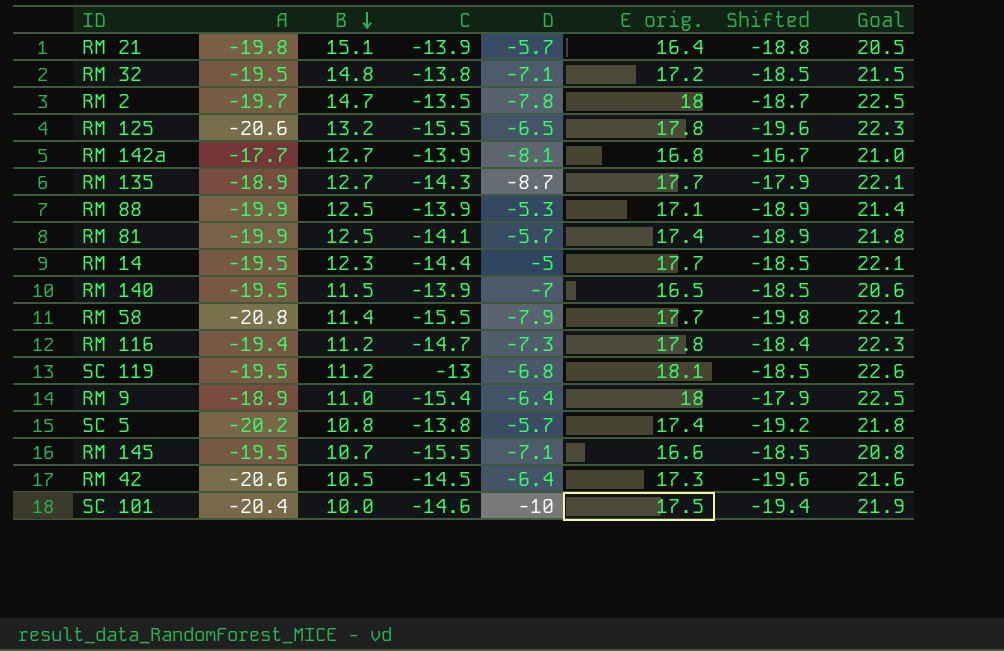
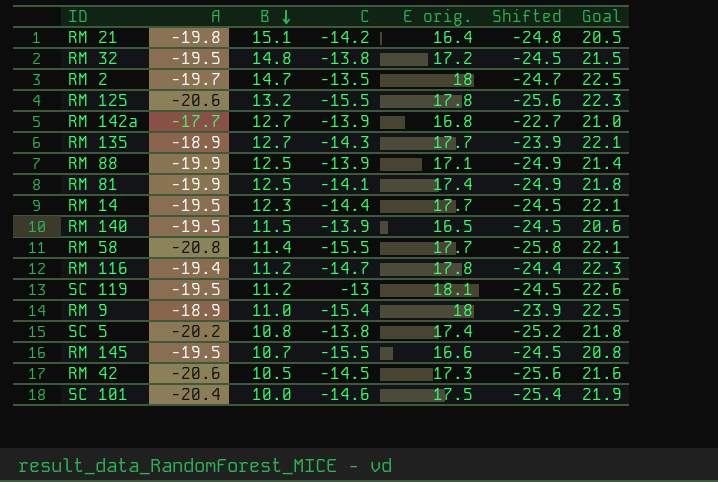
column D | position: 5 -> none
column Shifted | formula: [A] + 1 -> [A] - 5
RM 21 | C: -13.9 -> -14.2

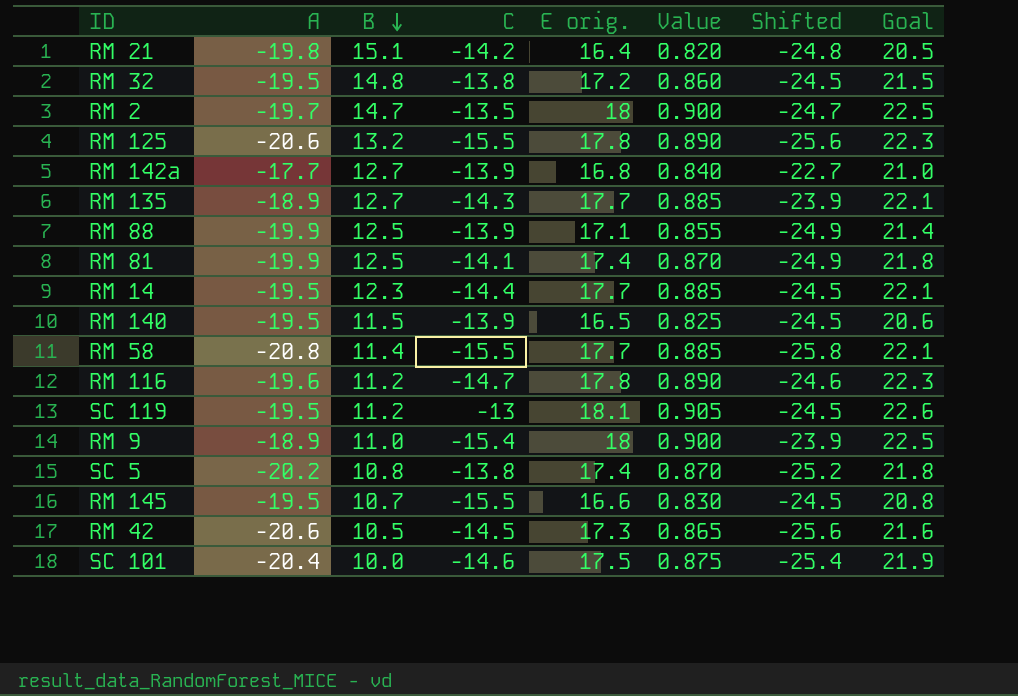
column Value | formula: none -> [E orig.] * 0.05
RM 116 | A: -19.4 -> -19.6
RM 116 | Shifted: -24.4 -> -24.6

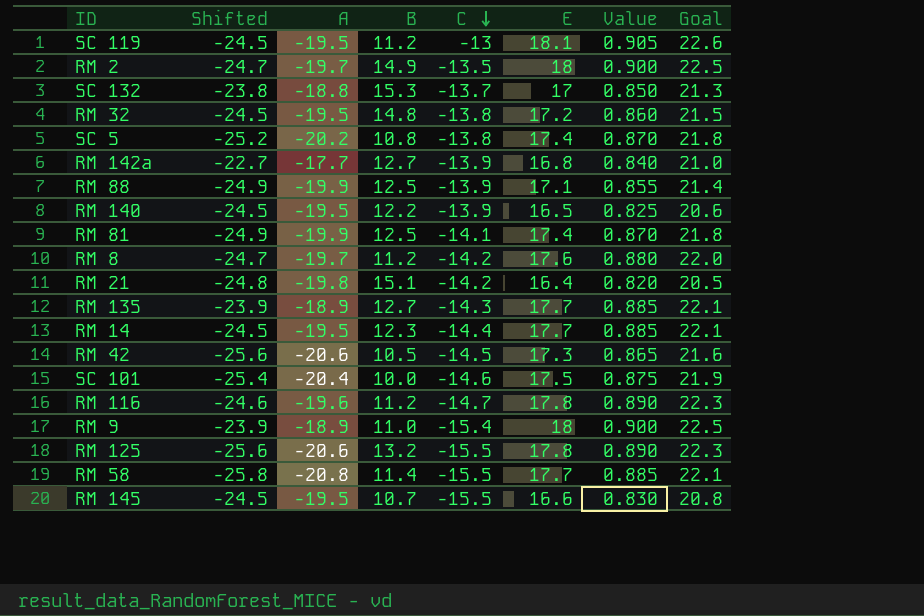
row order: B descending -> C descending
column Shifted | position: 7 -> 2
column name: E orig. -> E
RM 2 | B: 14.7 -> 14.9
row SC 132: none -> -23.8 | -18.8 | 15.3 | -13.7 | 17 | 0.850 | 21.3
RM 140 | B: 11.5 -> 12.2
row RM 8: none -> -24.7 | -19.7 | 11.2 | -14.2 | 17.6 | 0.880 | 22.0

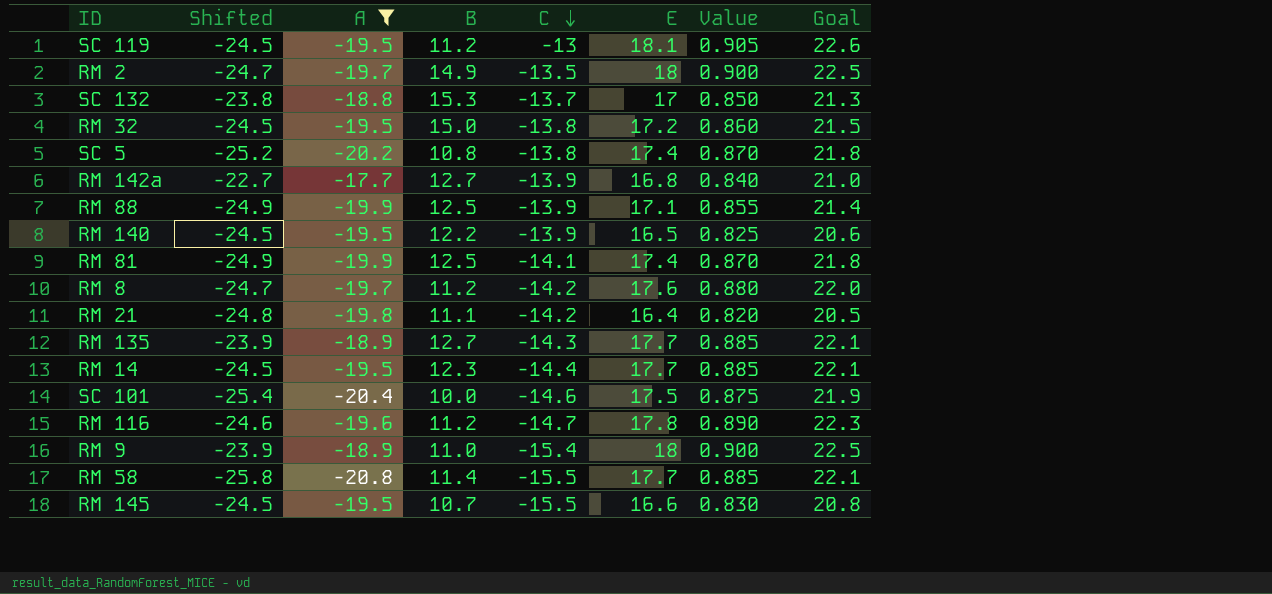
filter: none -> A != -20.6
RM 32 | B: 14.8 -> 15.0
RM 21 | B: 15.1 -> 11.1

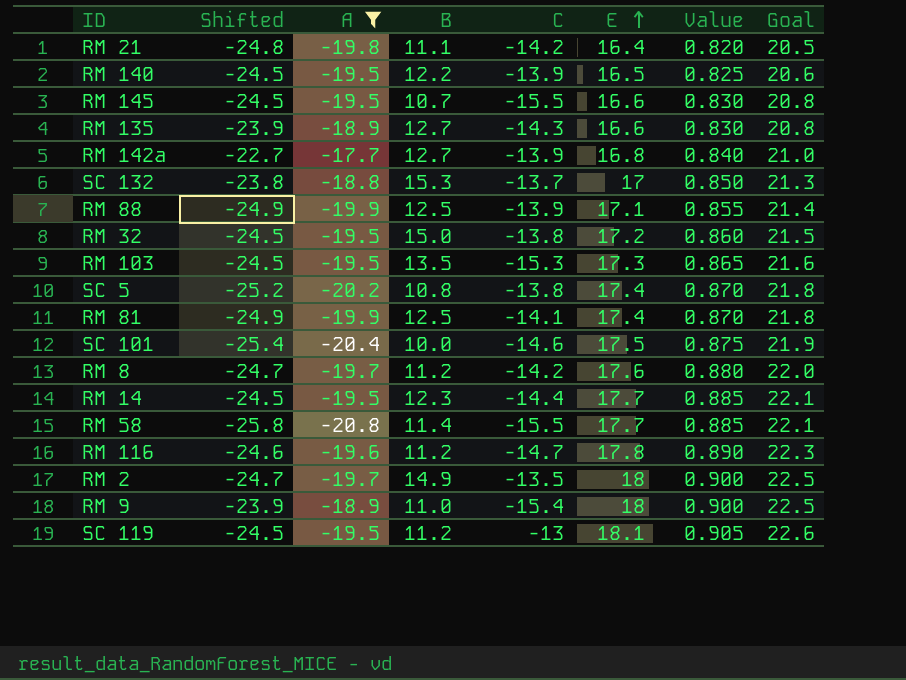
row order: C descending -> E ascending
RM 135 | E: 17.7 -> 16.6
RM 135 | Value: 0.885 -> 0.830
RM 135 | Goal: 22.1 -> 20.8
row RM 103: none -> -24.5 | -19.5 | 13.5 | -15.3 | 17.3 | 0.865 | 21.6

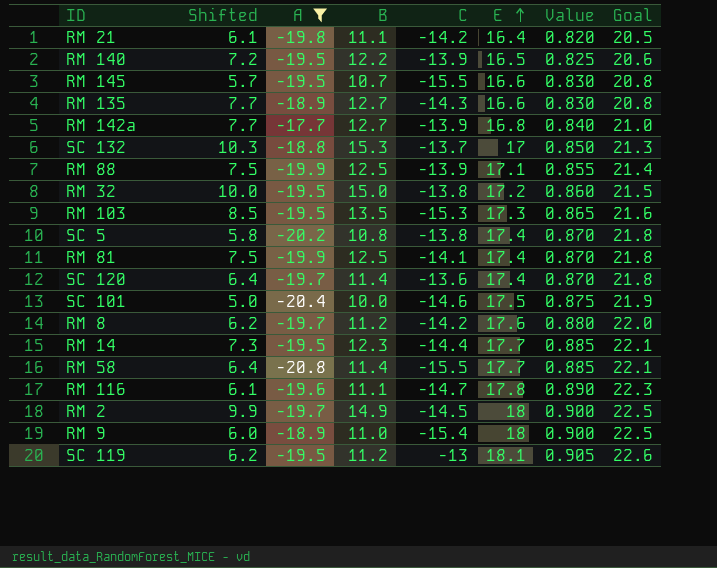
column Shifted | formula: [A] - 5 -> [B] - 5
row SC 120: none -> 6.4 | -19.7 | 11.4 | -13.6 | 17.4 | 0.870 | 21.8
RM 116 | B: 11.2 -> 11.1
RM 2 | C: -13.5 -> -14.5

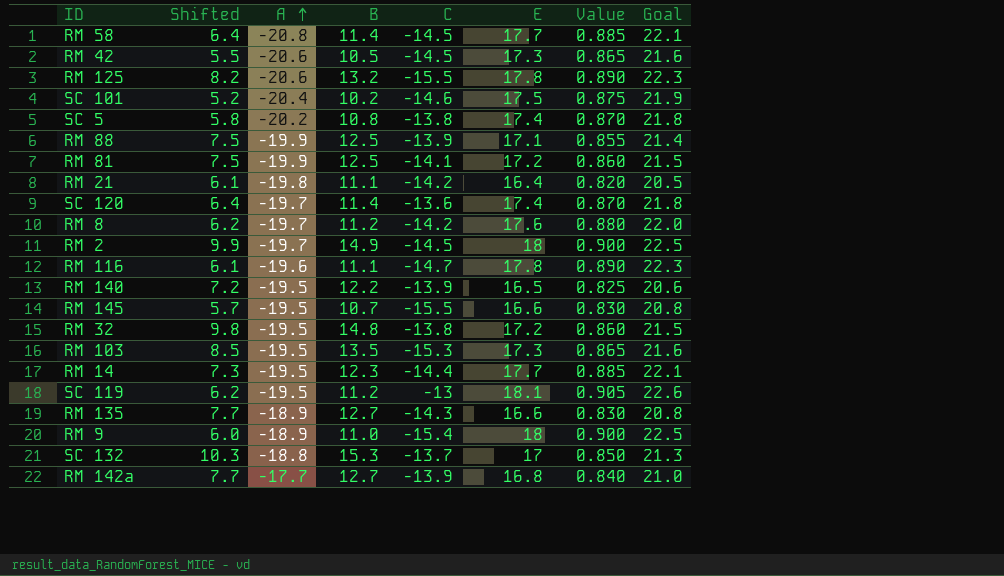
filter: A != -20.6 -> none
row order: E ascending -> A ascending
RM 58 | C: -15.5 -> -14.5
SC 101 | Shifted: 5.0 -> 5.2
SC 101 | B: 10.0 -> 10.2
RM 81 | E: 17.4 -> 17.2
RM 81 | Value: 0.870 -> 0.860
RM 81 | Goal: 21.8 -> 21.5
RM 32 | Shifted: 10.0 -> 9.8
RM 32 | B: 15.0 -> 14.8

